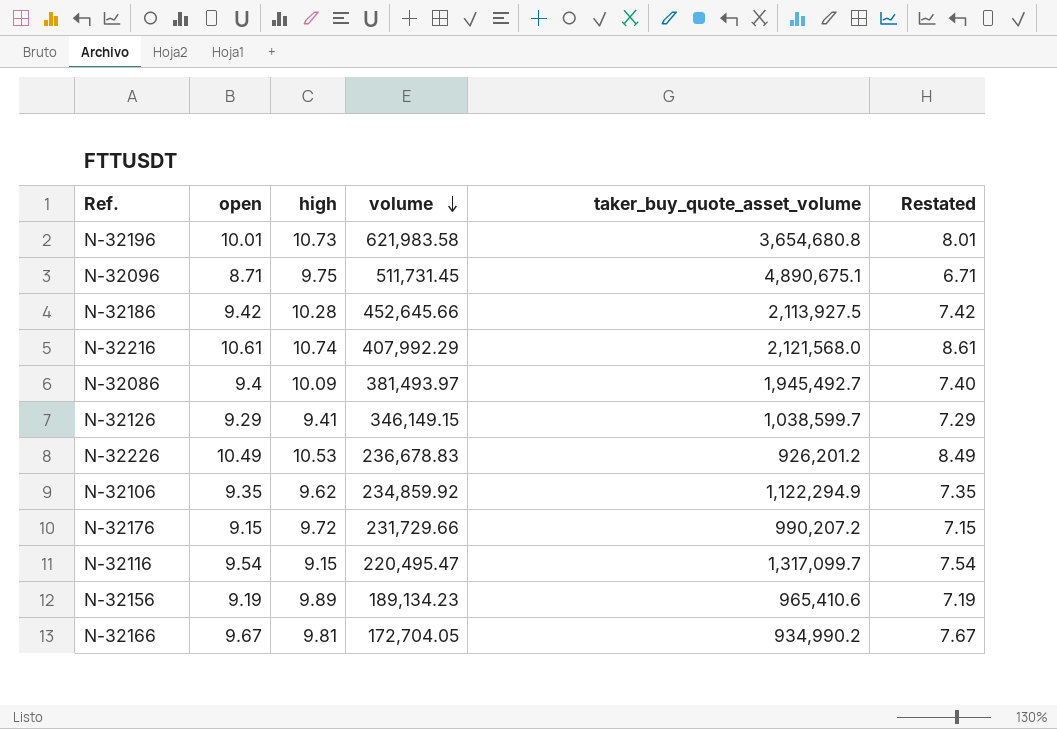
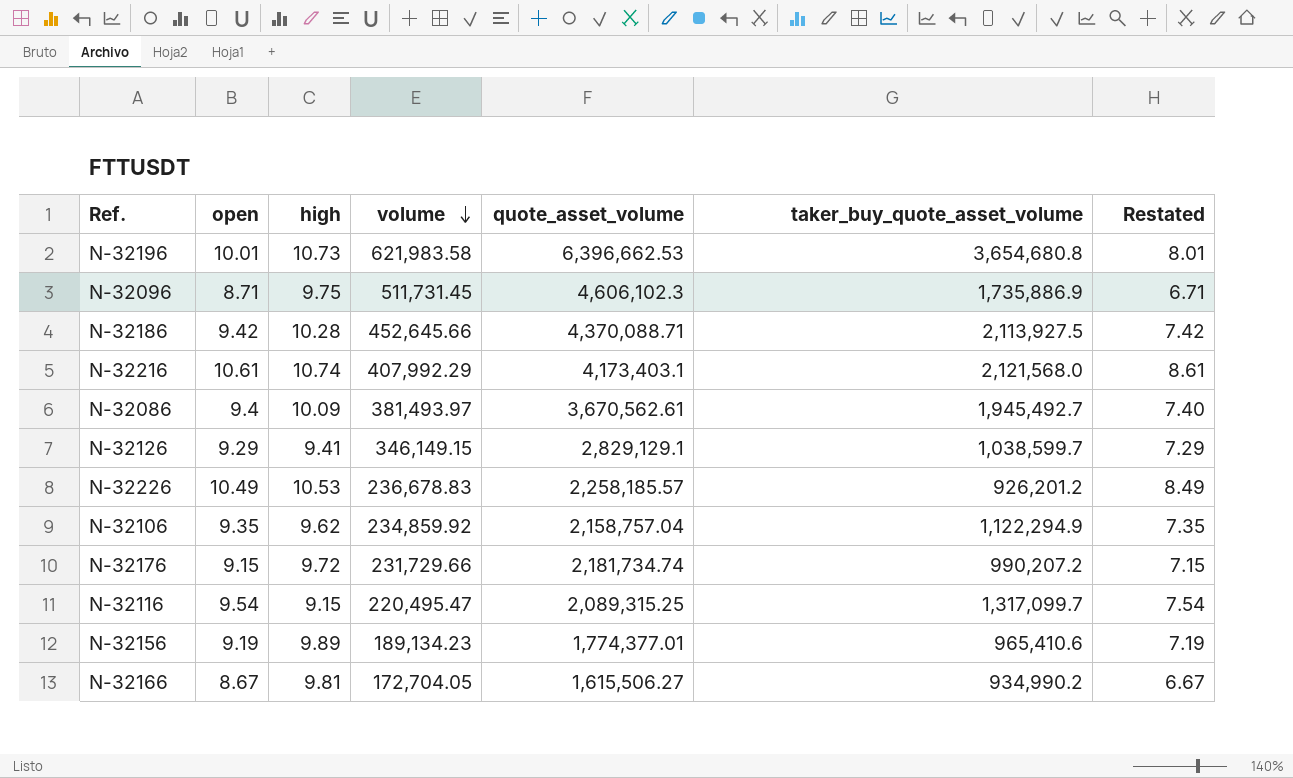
column quote_asset_volume | position: none -> 5
N-32096 | taker_buy_quote_asset_volume: 4,890,675.1 -> 1,735,886.9
N-32166 | open: 9.67 -> 8.67
N-32166 | Restated: 7.67 -> 6.67

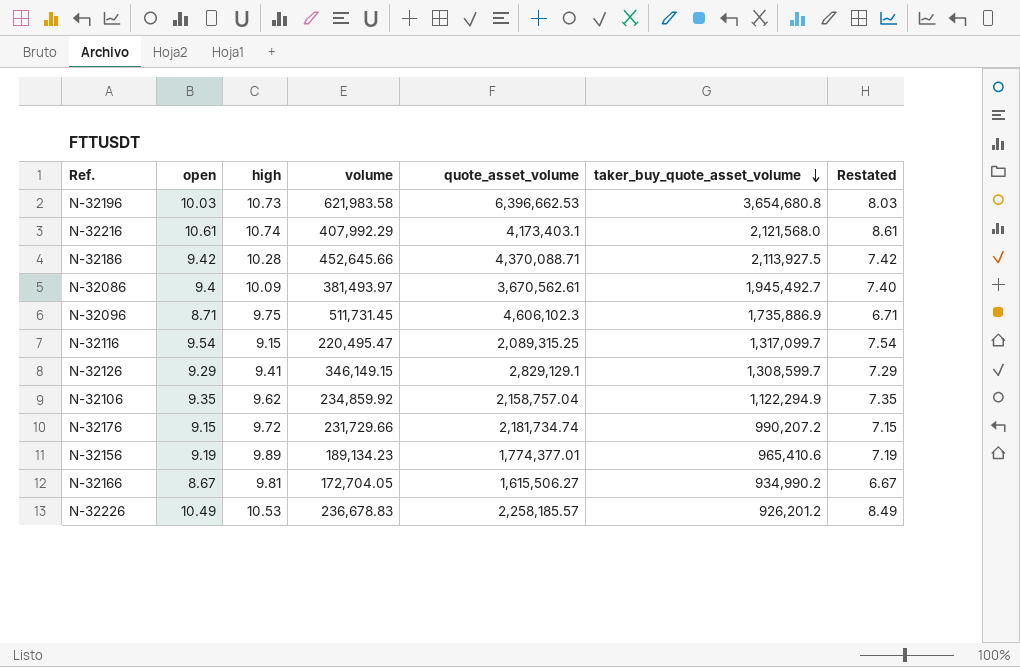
row order: volume descending -> taker_buy_quote_asset_volume descending
N-32196 | open: 10.01 -> 10.03
N-32196 | Restated: 8.01 -> 8.03
N-32126 | taker_buy_quote_asset_volume: 1,038,599.7 -> 1,308,599.7

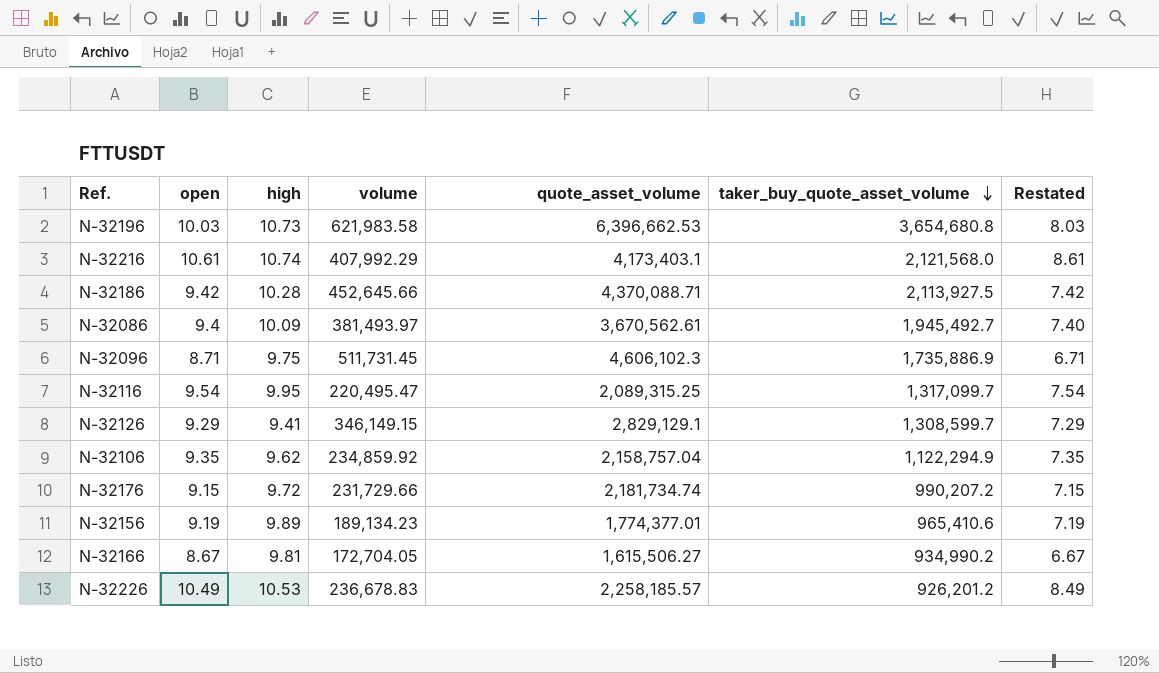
N-32116 | high: 9.15 -> 9.95

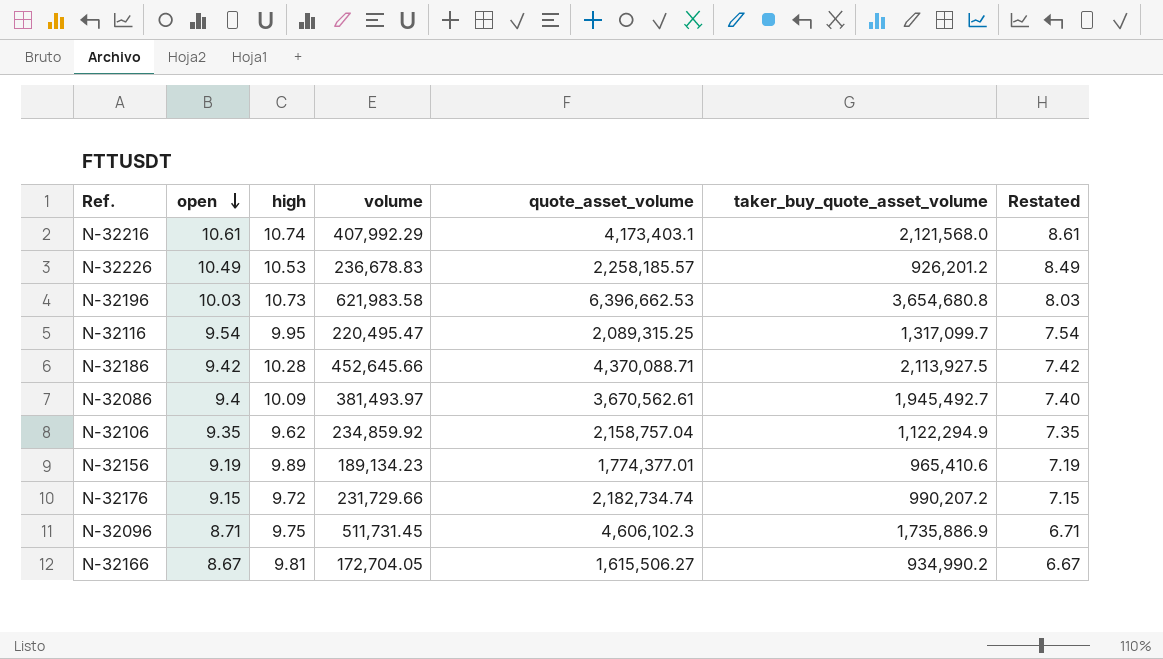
row order: taker_buy_quote_asset_volume descending -> open descending
row N-32126: 9.29 | 9.41 | 346,149.15 | 2,829,129.1 | 1,308,599.7 | 7.29 -> none
N-32176 | quote_asset_volume: 2,181,734.74 -> 2,182,734.74

